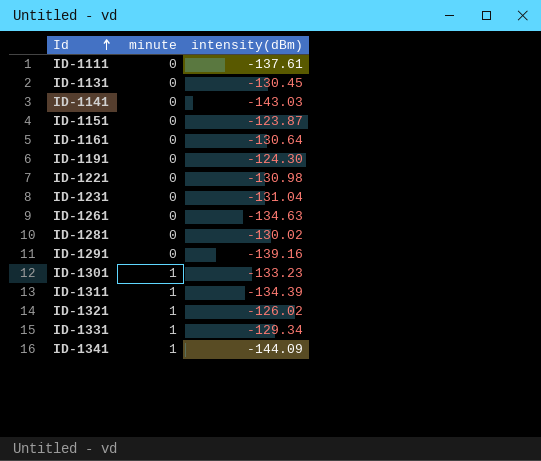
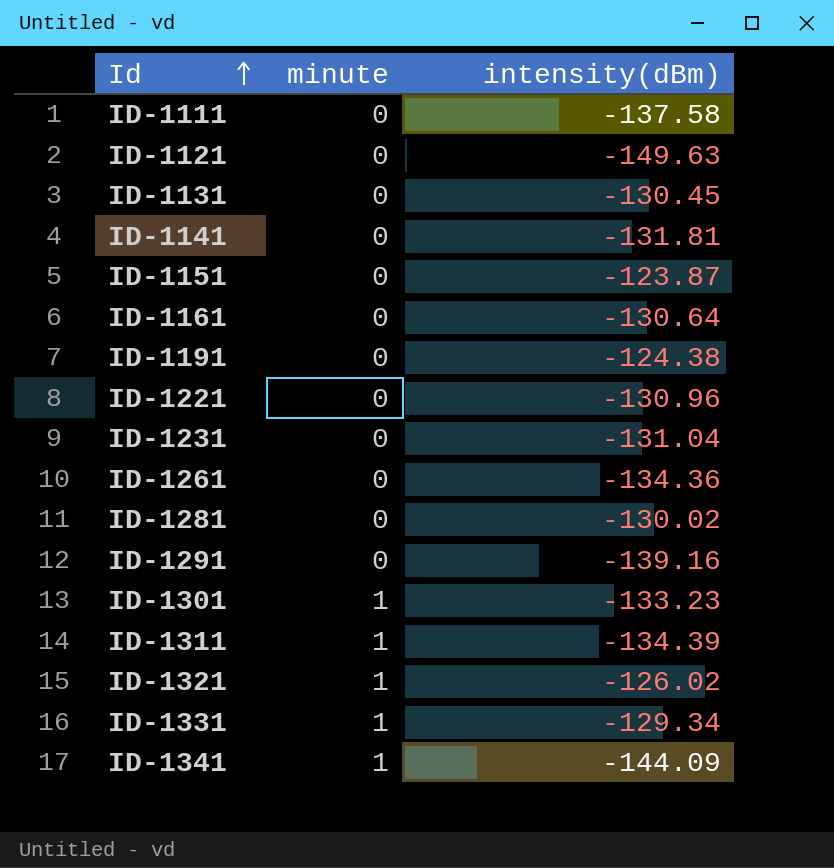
ID-1111 | intensity(dBm): -137.61 -> -137.58
row ID-1121: none -> 0 | -149.63
ID-1141 | intensity(dBm): -143.03 -> -131.81
ID-1191 | intensity(dBm): -124.30 -> -124.38
ID-1221 | intensity(dBm): -130.98 -> -130.96
ID-1261 | intensity(dBm): -134.63 -> -134.36

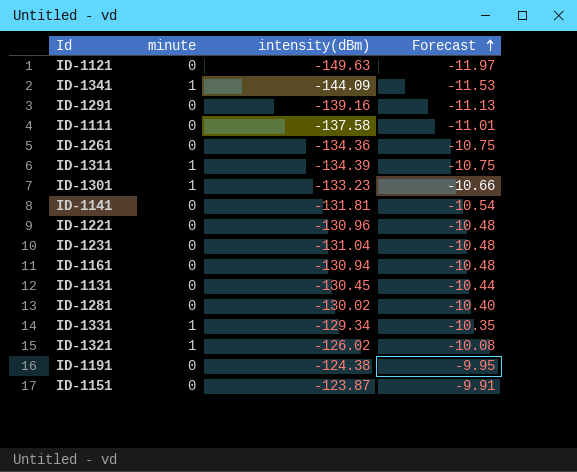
row order: Id ascending -> Forecast ascending
column Forecast | formula: none -> [intensity(dBm)] * 0.08
ID-1161 | intensity(dBm): -130.64 -> -130.94

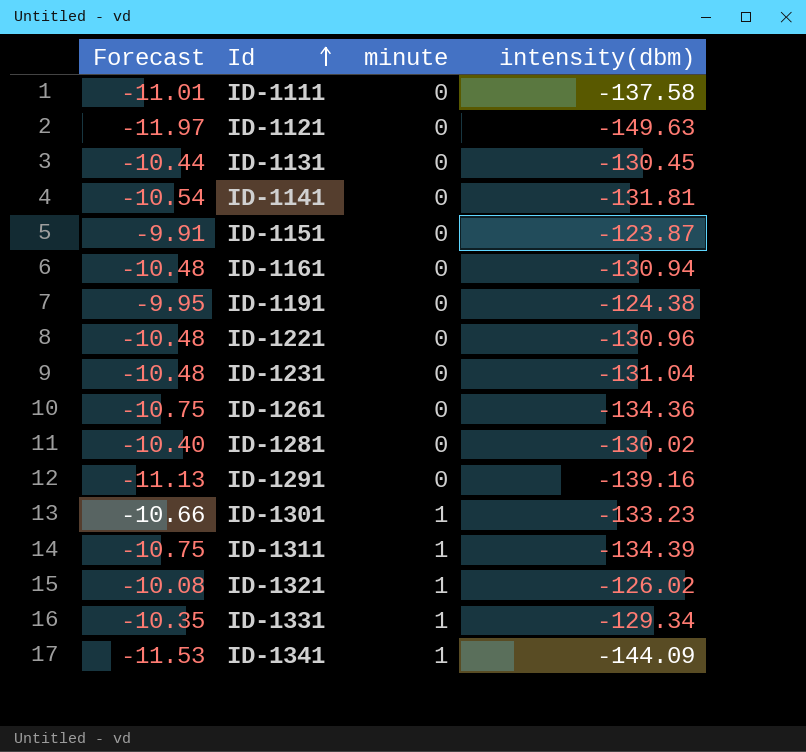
row order: Forecast ascending -> Id ascending
column Forecast | position: 4 -> 1
column name: intensity(dBm) -> intensity(dbm)

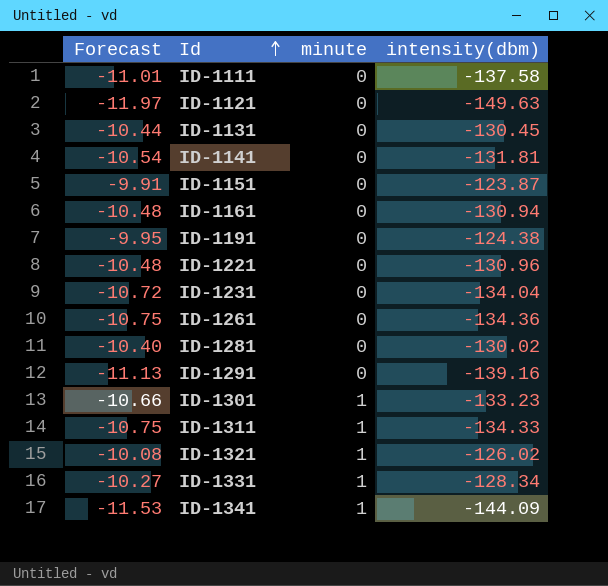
ID-1231 | Forecast: -10.48 -> -10.72
ID-1231 | intensity(dbm): -131.04 -> -134.04
ID-1311 | intensity(dbm): -134.39 -> -134.33
ID-1331 | Forecast: -10.35 -> -10.27
ID-1331 | intensity(dbm): -129.34 -> -128.34

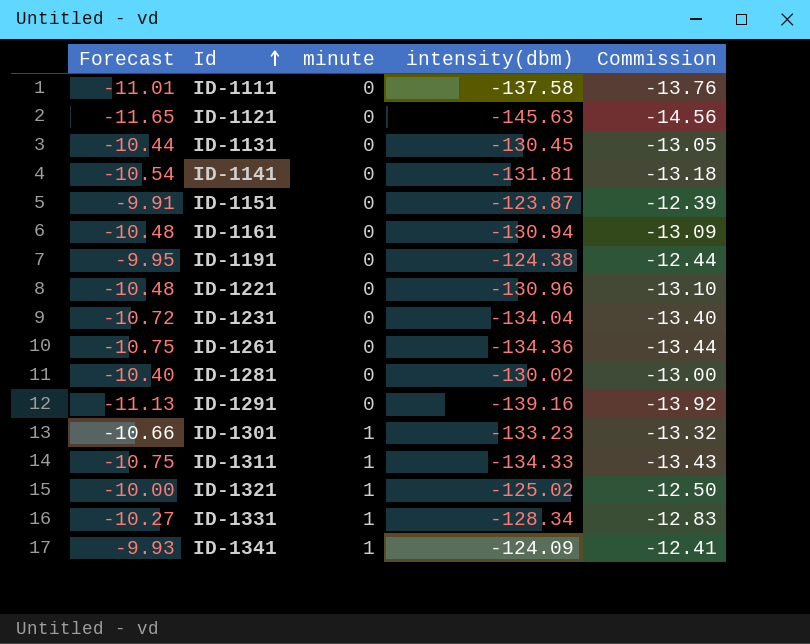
column Commission | formula: none -> [intensity(dbm)] * 0.1
ID-1121 | Forecast: -11.97 -> -11.65
ID-1121 | intensity(dbm): -149.63 -> -145.63
ID-1321 | Forecast: -10.08 -> -10.00
ID-1321 | intensity(dbm): -126.02 -> -125.02
ID-1341 | Forecast: -11.53 -> -9.93
ID-1341 | intensity(dbm): -144.09 -> -124.09

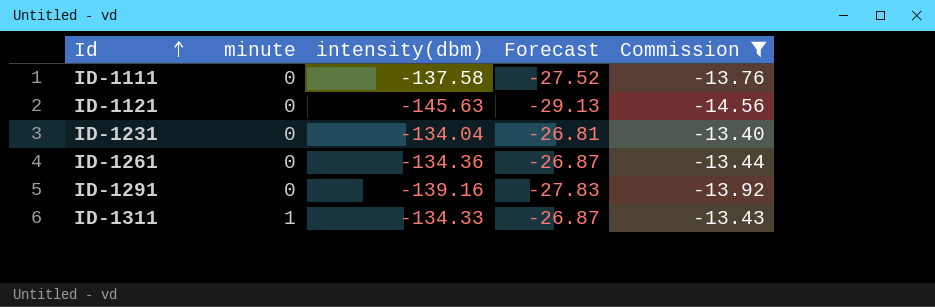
filter: none -> Commission <= -13.40
column Forecast | formula: [intensity(dbm)] * 0.08 -> [intensity(dbm)] * 0.2
column Forecast | position: 1 -> 4

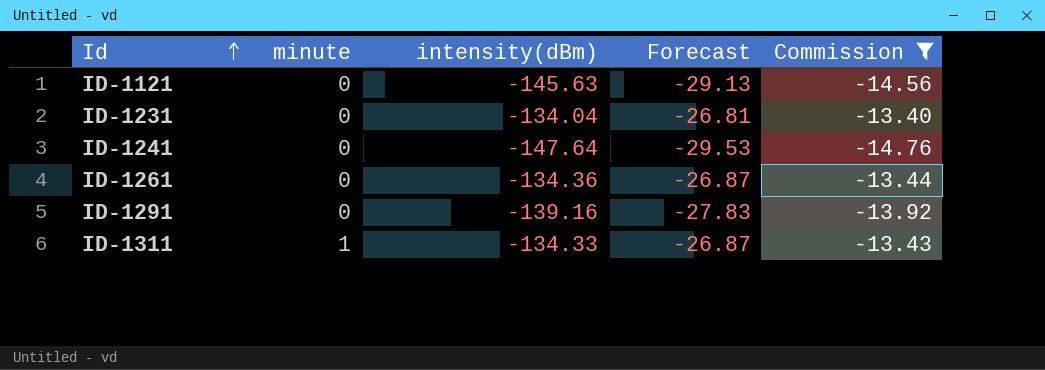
column name: intensity(dbm) -> intensity(dBm)
row ID-1111: 0 | -137.58 | -27.52 | -13.76 -> none
row ID-1241: none -> 0 | -147.64 | -29.53 | -14.76

